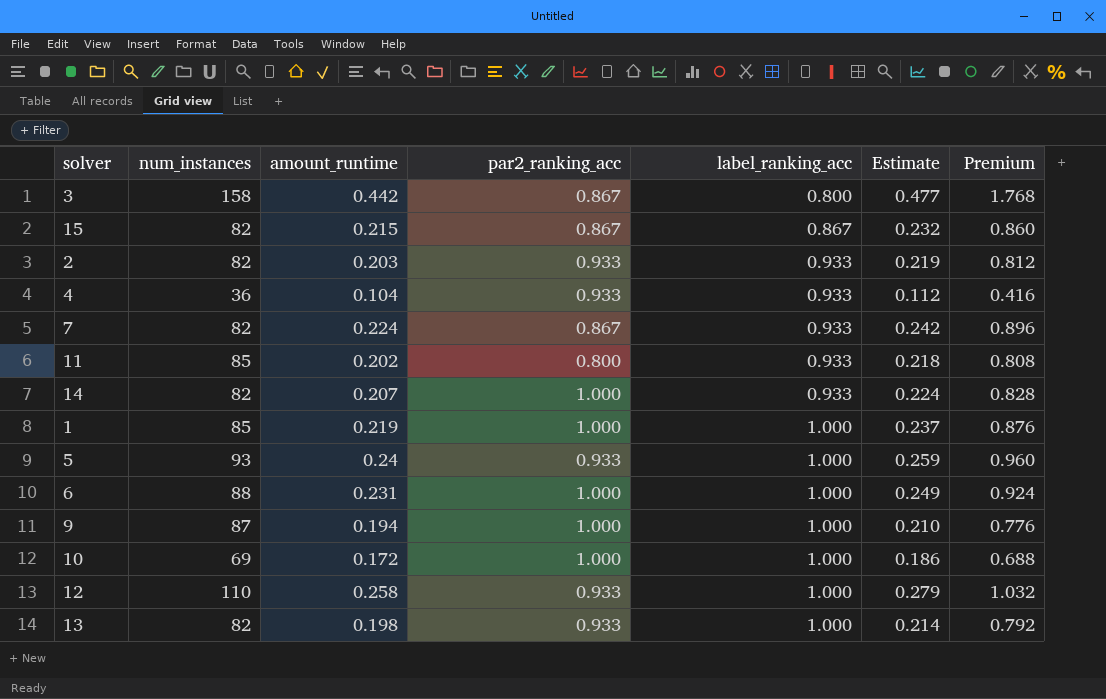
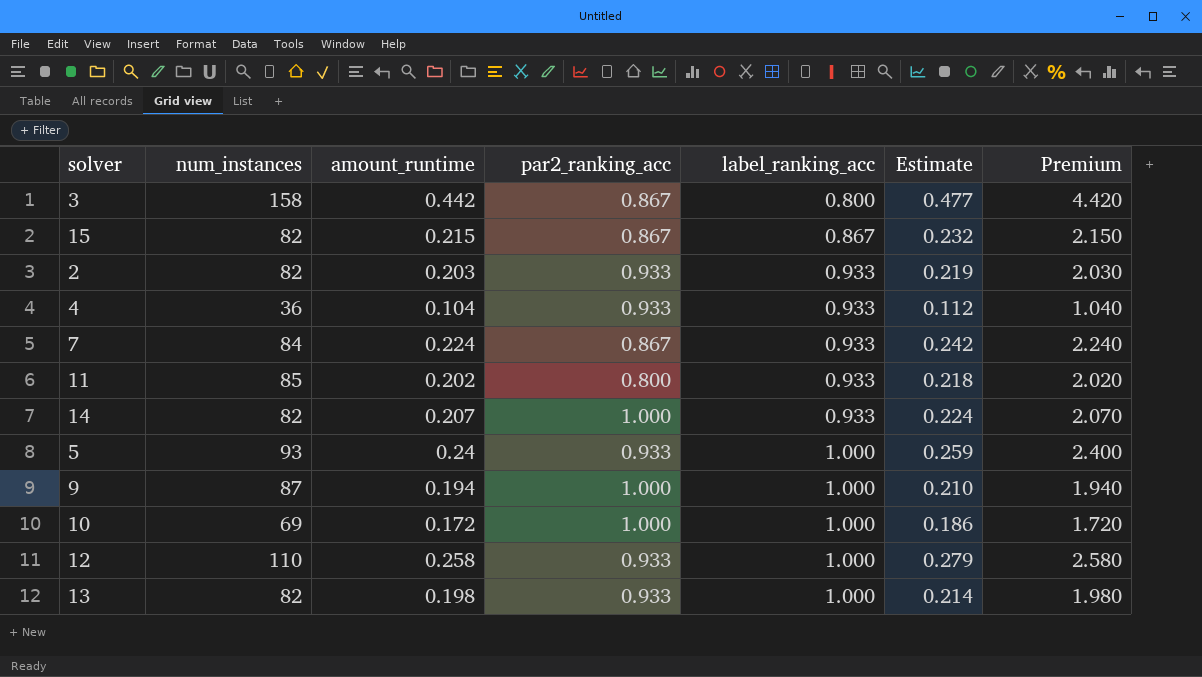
column Premium | formula: [amount_runtime] * 4 -> [amount_runtime] * 10
row 1: 85 | 0.219 | 1.000 | 1.000 | 0.237 | 0.876 -> none
row 6: 88 | 0.231 | 1.000 | 1.000 | 0.249 | 0.924 -> none
7 | num_instances: 82 -> 84

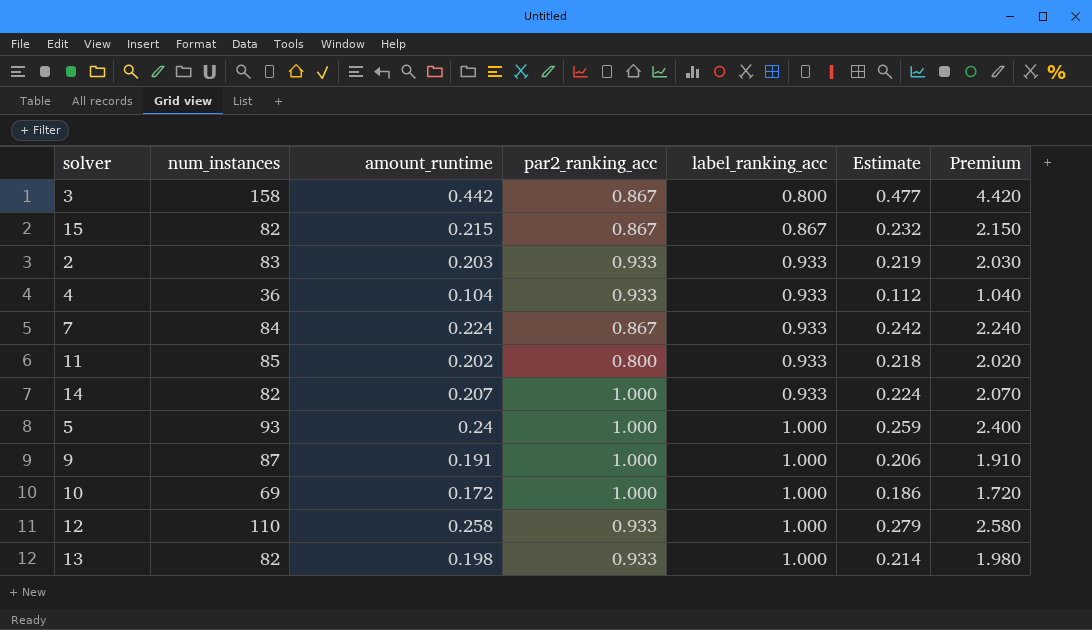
2 | num_instances: 82 -> 83
5 | par2_ranking_acc: 0.933 -> 1.000
9 | amount_runtime: 0.194 -> 0.191
9 | Estimate: 0.210 -> 0.206
9 | Premium: 1.940 -> 1.910

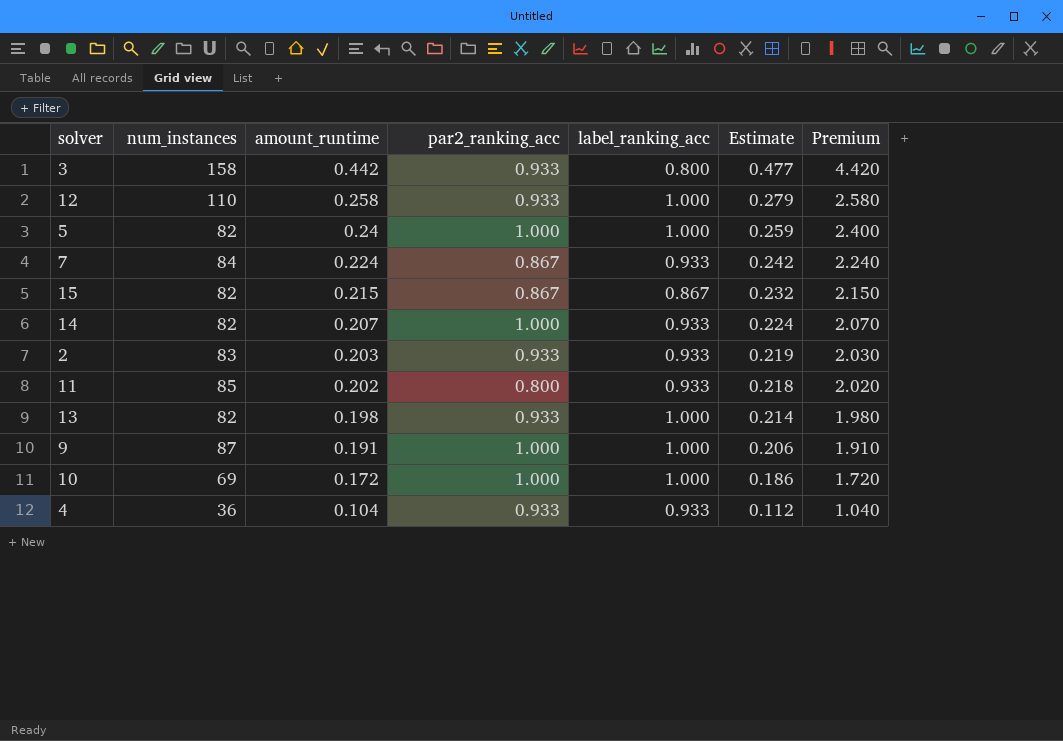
row order: label_ranking_acc ascending -> amount_runtime descending
3 | par2_ranking_acc: 0.867 -> 0.933
5 | num_instances: 93 -> 82

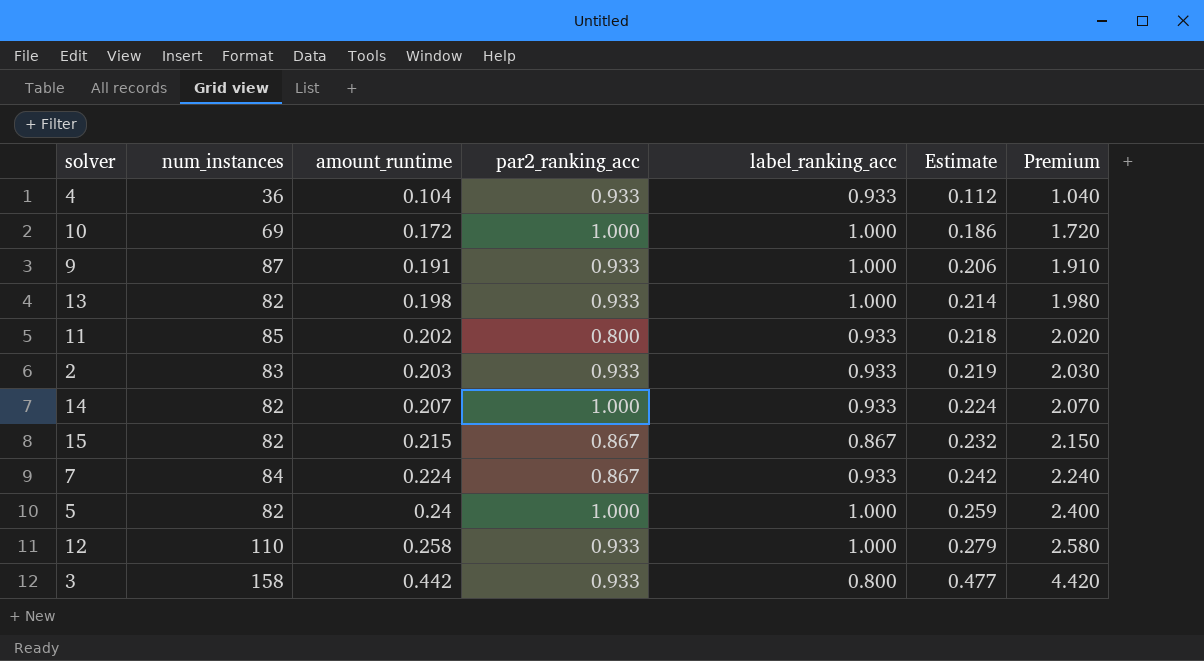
row order: amount_runtime descending -> amount_runtime ascending
9 | par2_ranking_acc: 1.000 -> 0.933

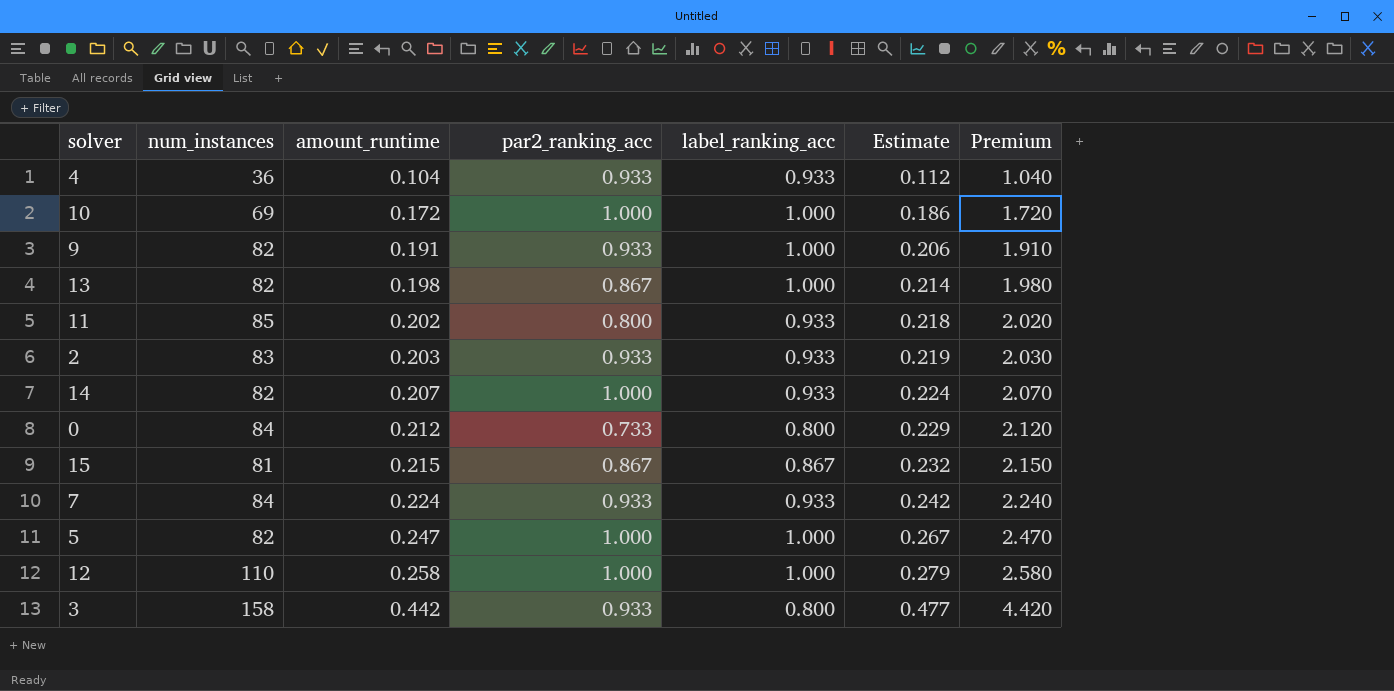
9 | num_instances: 87 -> 82
13 | par2_ranking_acc: 0.933 -> 0.867
row 0: none -> 84 | 0.212 | 0.733 | 0.800 | 0.229 | 2.120
15 | num_instances: 82 -> 81
7 | par2_ranking_acc: 0.867 -> 0.933
5 | amount_runtime: 0.24 -> 0.247
5 | Estimate: 0.259 -> 0.267
5 | Premium: 2.400 -> 2.470
12 | par2_ranking_acc: 0.933 -> 1.000

